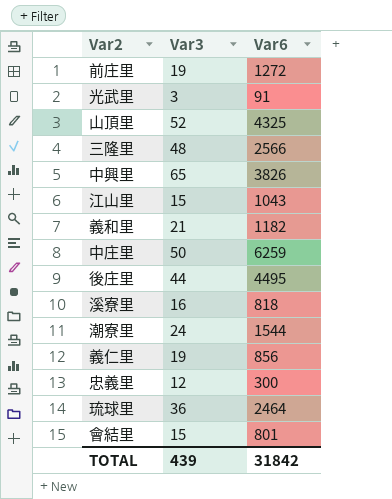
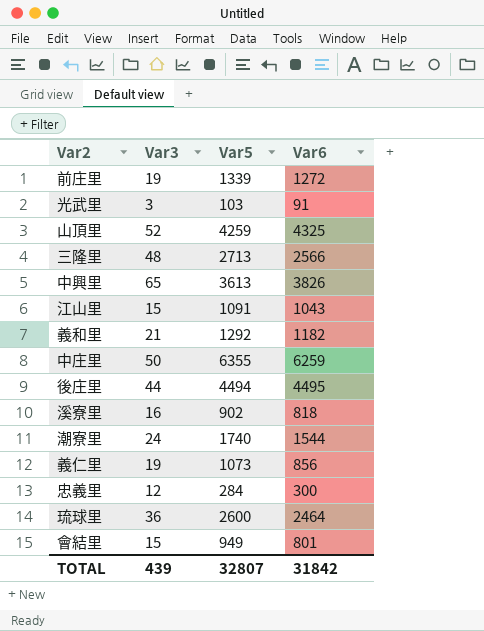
column Var5 | position: none -> 3

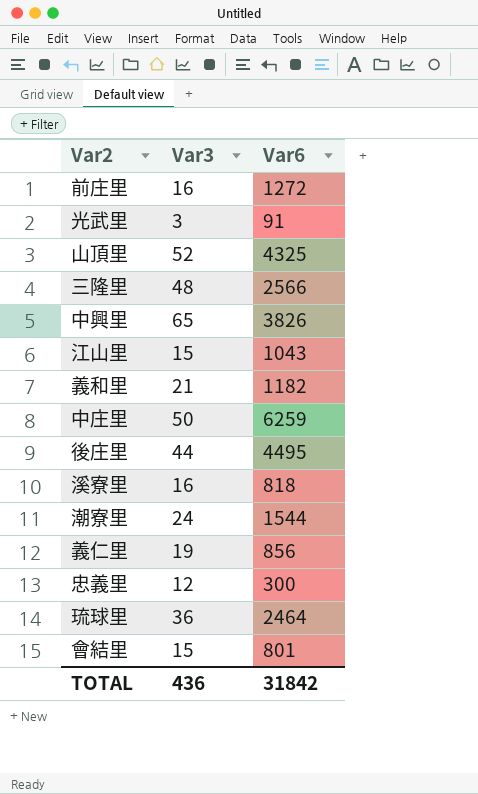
column Var5 | position: 3 -> none
前庄里 | Var3: 19 -> 16
TOTAL | Var3: 439 -> 436

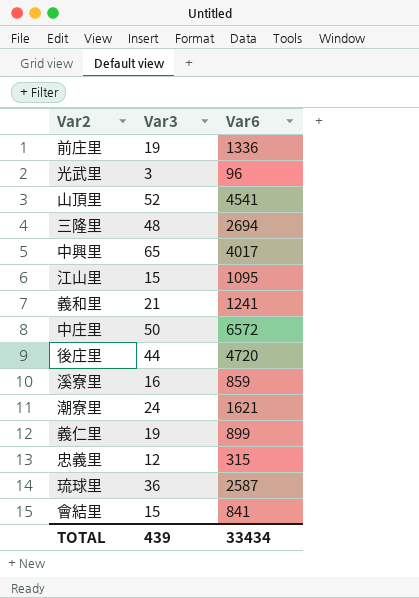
前庄里 | Var3: 16 -> 19
前庄里 | Var6: 1272 -> 1336
光武里 | Var6: 91 -> 96
山頂里 | Var6: 4325 -> 4541
三隆里 | Var6: 2566 -> 2694
中興里 | Var6: 3826 -> 4017
江山里 | Var6: 1043 -> 1095
義和里 | Var6: 1182 -> 1241
中庄里 | Var6: 6259 -> 6572
後庄里 | Var6: 4495 -> 4720
溪寮里 | Var6: 818 -> 859
潮寮里 | Var6: 1544 -> 1621
義仁里 | Var6: 856 -> 899
忠義里 | Var6: 300 -> 315
琉球里 | Var6: 2464 -> 2587
會結里 | Var6: 801 -> 841
TOTAL | Var3: 436 -> 439
TOTAL | Var6: 31842 -> 33434

